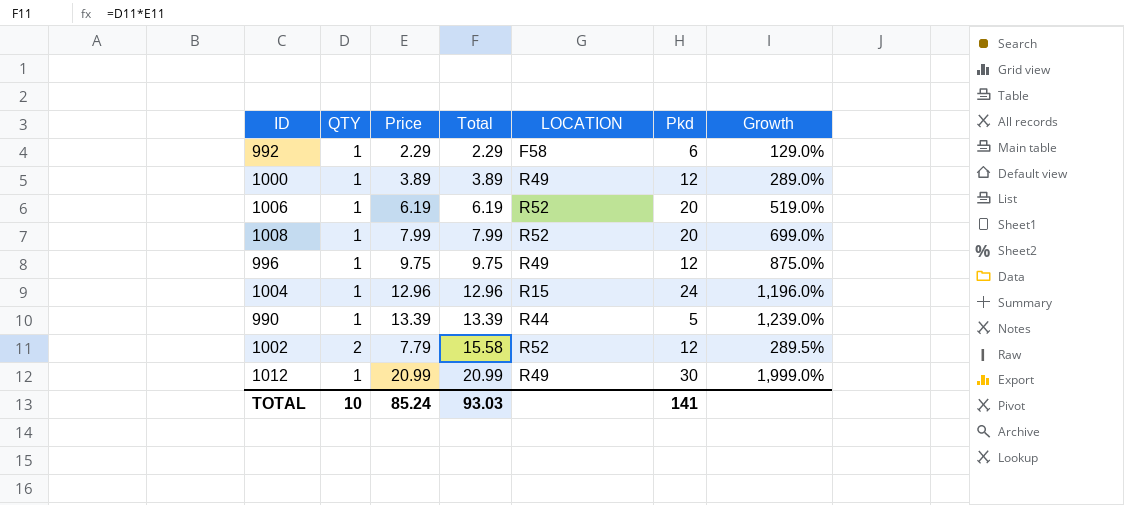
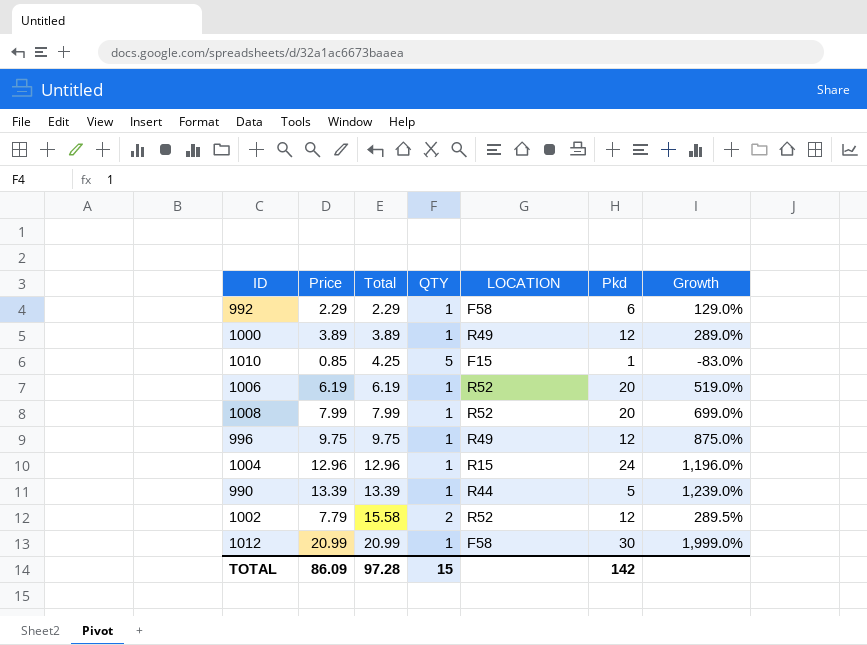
column QTY | position: 2 -> 4
row 1010: none -> 0.85 | 4.25 | 5 | F15 | 1 | -83.0%
1012 | LOCATION: R49 -> F58
TOTAL | Price: 85.24 -> 86.09
TOTAL | Total: 93.03 -> 97.28
TOTAL | QTY: 10 -> 15
TOTAL | Pkd: 141 -> 142

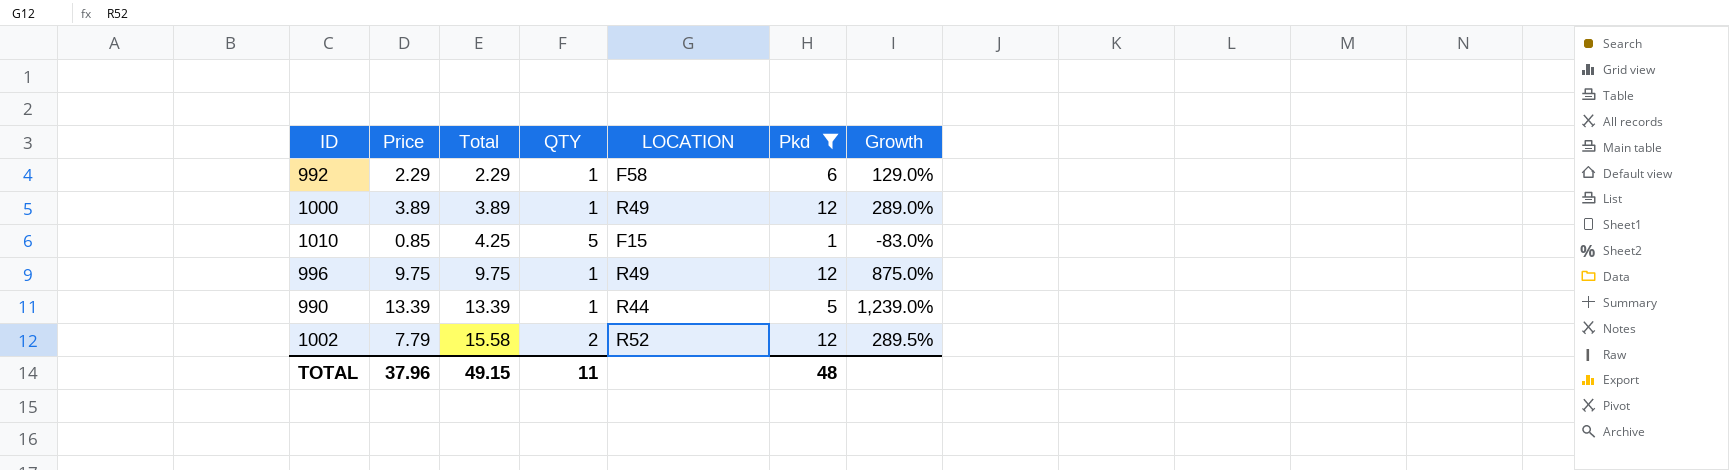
filter: none -> Pkd <= 12
TOTAL | Price: 86.09 -> 37.96
TOTAL | Total: 97.28 -> 49.15
TOTAL | QTY: 15 -> 11
TOTAL | Pkd: 142 -> 48

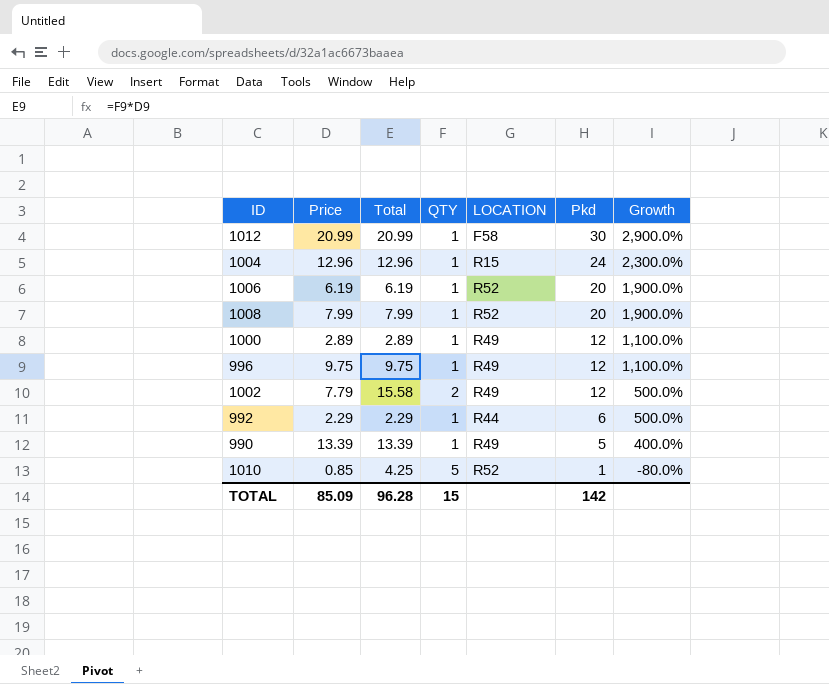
filter: Pkd <= 12 -> none
row order: Total ascending -> Pkd descending
column Growth | formula: ([Price] - [QTY]) / [QTY] -> ([Pkd] - [QTY]) / [QTY]
1000 | Price: 3.89 -> 2.89
1000 | Total: 3.89 -> 2.89
1002 | LOCATION: R52 -> R49
992 | LOCATION: F58 -> R44
990 | LOCATION: R44 -> R49
1010 | LOCATION: F15 -> R52
TOTAL | Price: 37.96 -> 85.09
TOTAL | Total: 49.15 -> 96.28
TOTAL | QTY: 11 -> 15
TOTAL | Pkd: 48 -> 142

